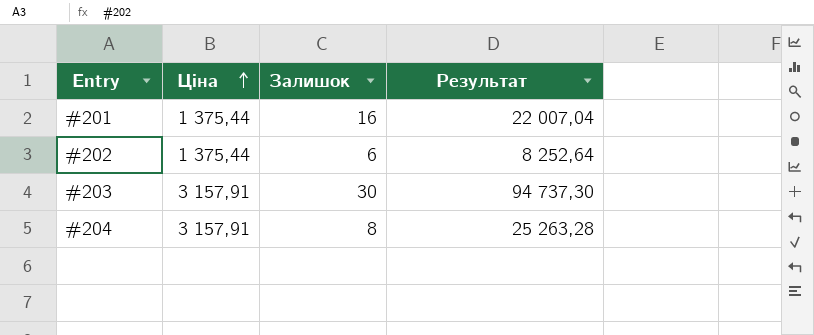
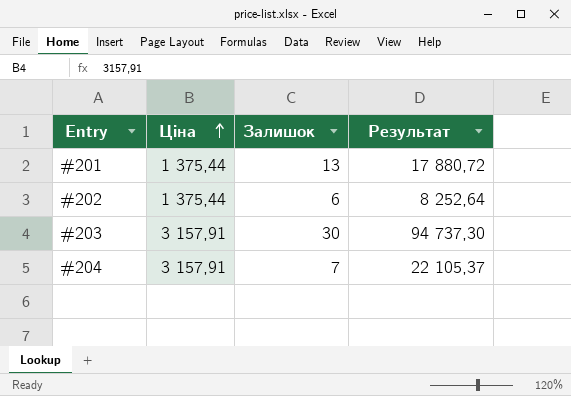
#201 | Залишок: 16 -> 13
#201 | Результат: 22 007,04 -> 17 880,72
#204 | Залишок: 8 -> 7
#204 | Результат: 25 263,28 -> 22 105,37

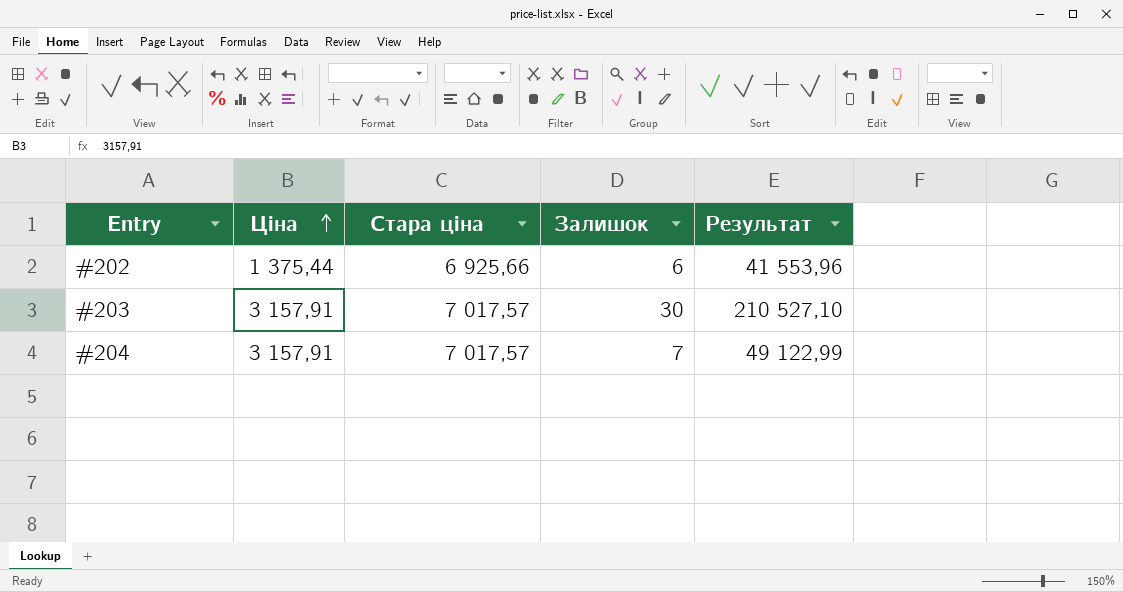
column Стара ціна | position: none -> 3
column Результат | formula: [Ціна] * [Залишок] -> [Стара ціна] * [Залишок]
row #201: 1 375,44 | 13 | 17 880,72 -> none

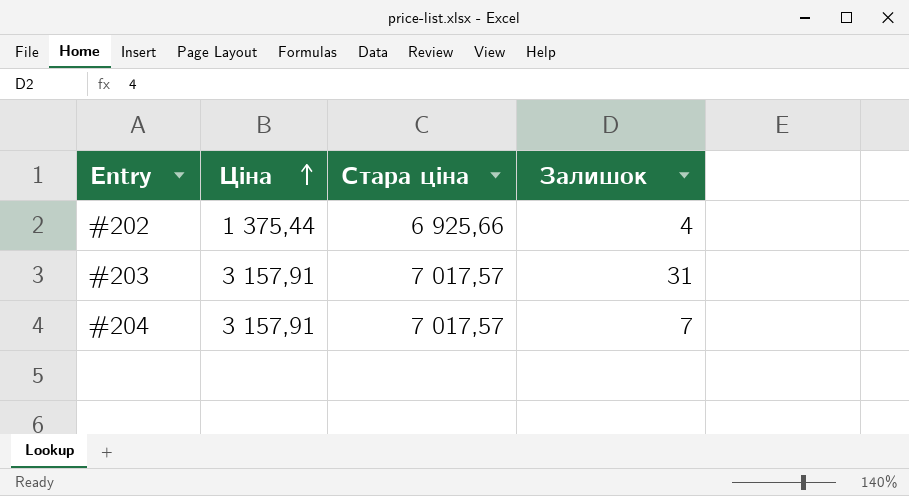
column Результат | formula: [Стара ціна] * [Залишок] -> none
#202 | Залишок: 6 -> 4
#203 | Залишок: 30 -> 31

